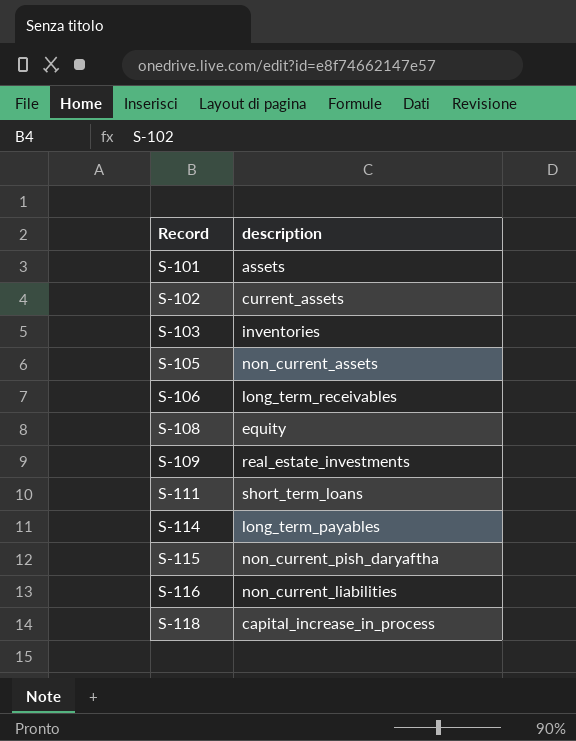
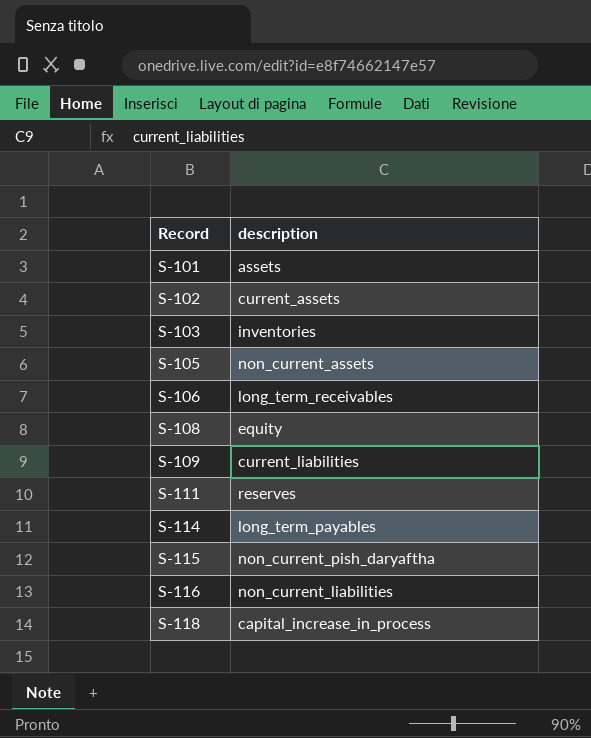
S-109 | description: real_estate_investments -> current_liabilities
S-111 | description: short_term_loans -> reserves

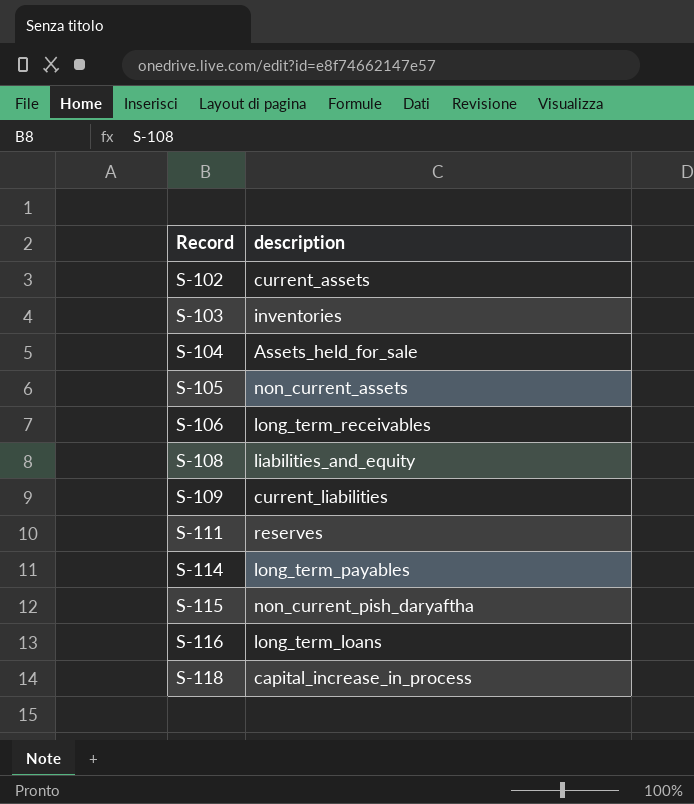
row S-101: assets -> none
row S-104: none -> Assets_held_for_sale
S-108 | description: equity -> liabilities_and_equity
S-116 | description: non_current_liabilities -> long_term_loans

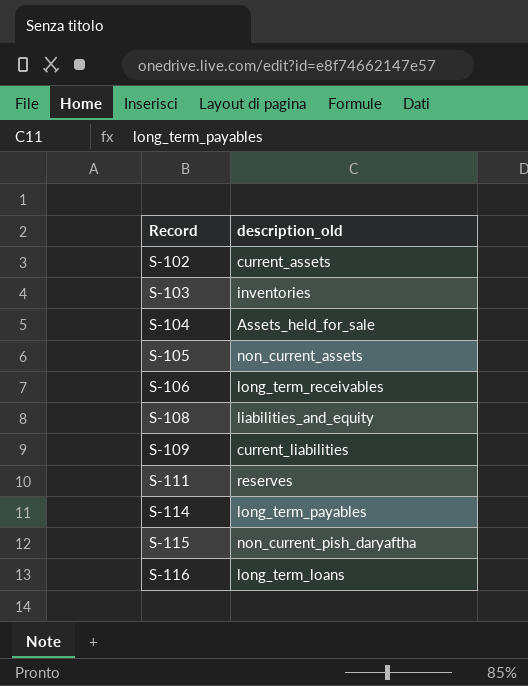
column name: description -> description_old
row S-118: capital_increase_in_process -> none

